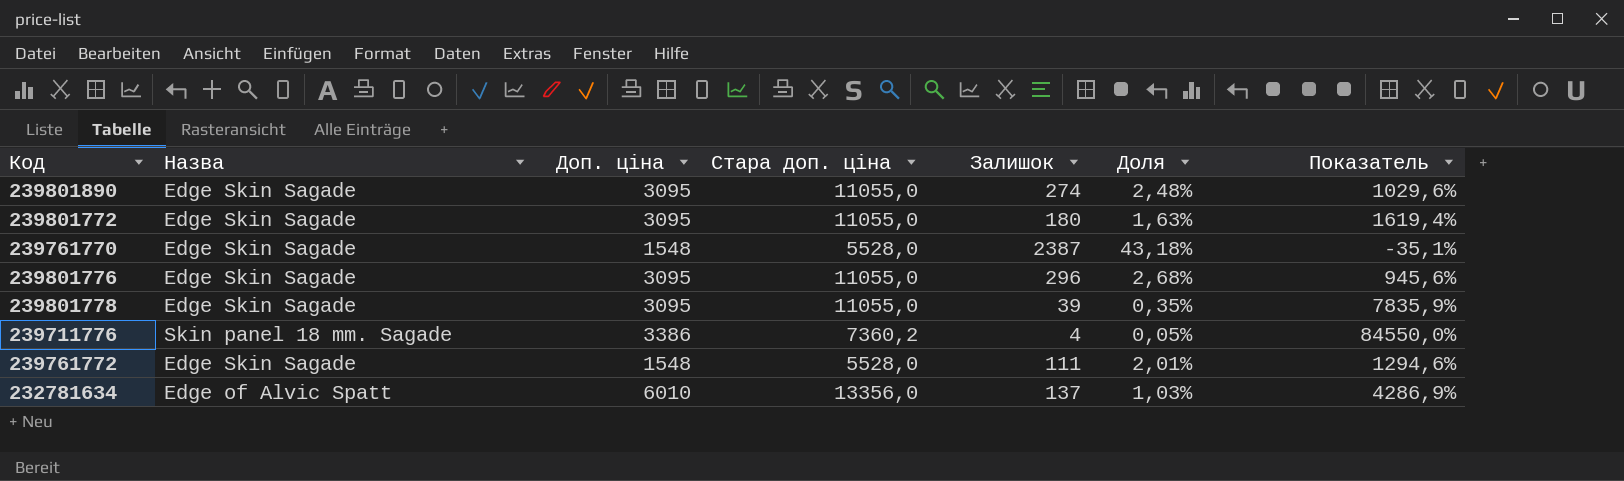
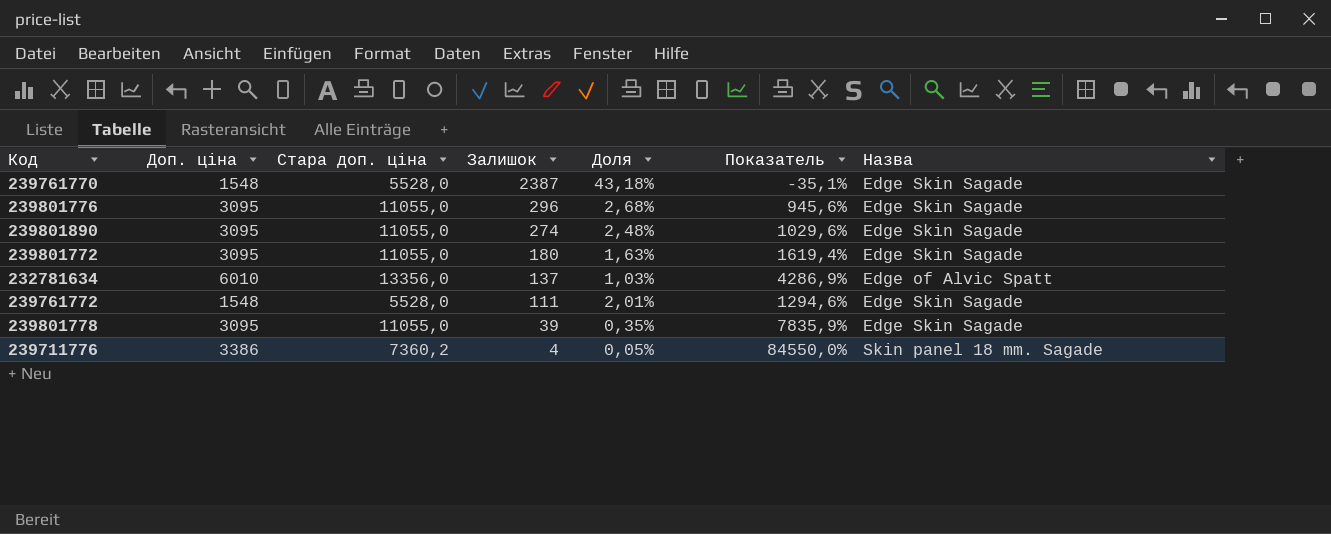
row order: none -> Залишок descending
column Назва | position: 2 -> 7

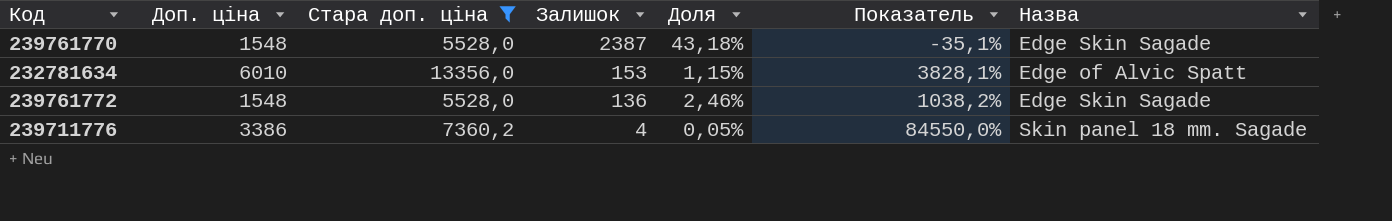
filter: none -> Стара доп. ціна != 11055,0
232781634 | Залишок: 137 -> 153
232781634 | Доля: 1,03% -> 1,15%
232781634 | Показатель: 4286,9% -> 3828,1%
239761772 | Залишок: 111 -> 136
239761772 | Доля: 2,01% -> 2,46%
239761772 | Показатель: 1294,6% -> 1038,2%

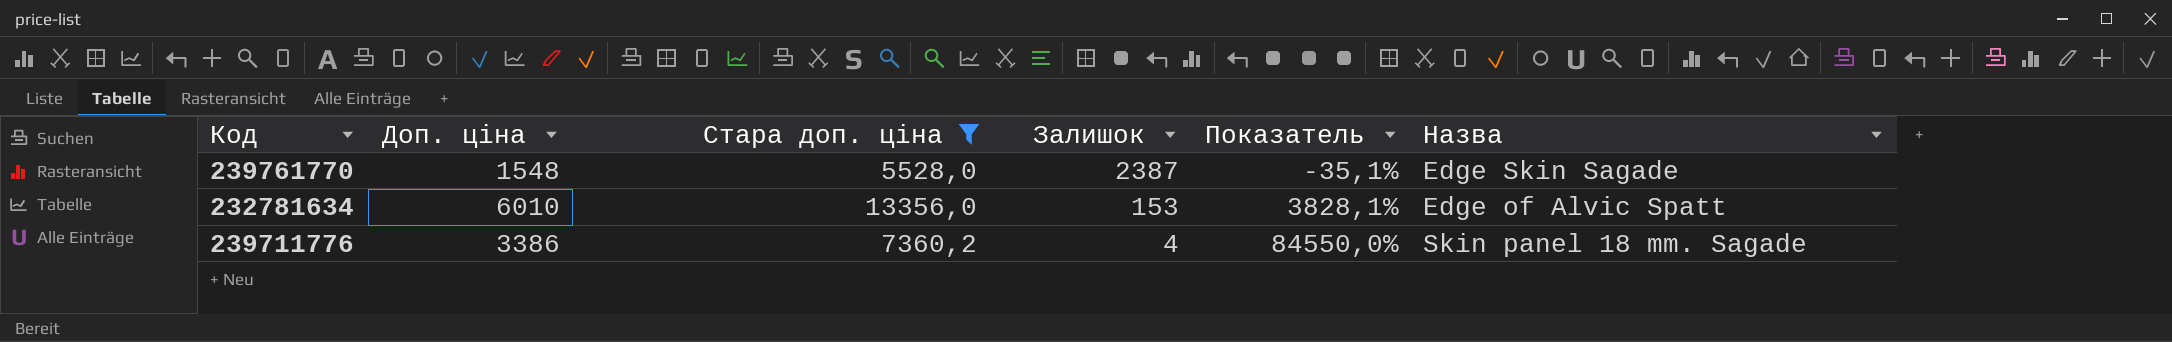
column Доля | formula: [Залишок] / [Стара доп. ціна] -> none
row 239761772: 1548 | 5528,0 | 136 | 2,46% | 1038,2% | Edge Skin Sagade -> none

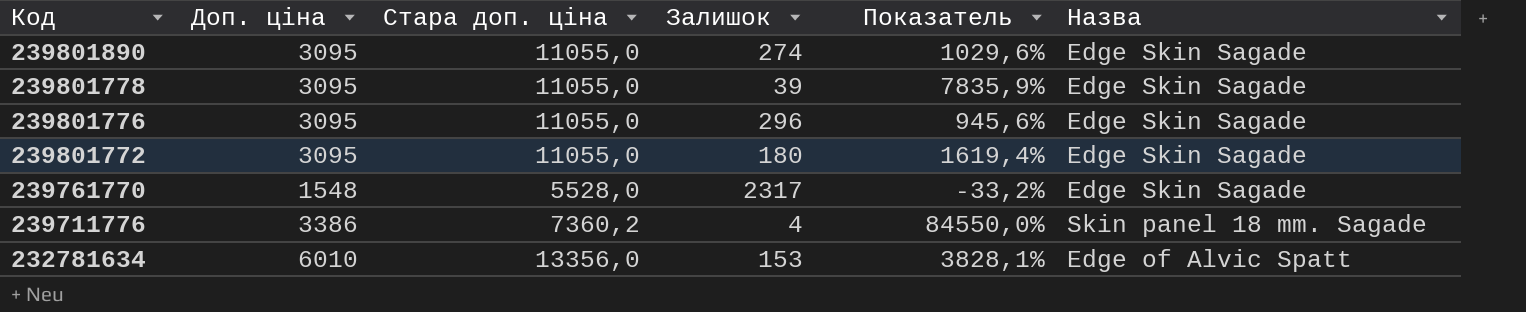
filter: Стара доп. ціна != 11055,0 -> none
row order: Залишок descending -> Код descending
239761770 | Залишок: 2387 -> 2317
239761770 | Показатель: -35,1% -> -33,2%

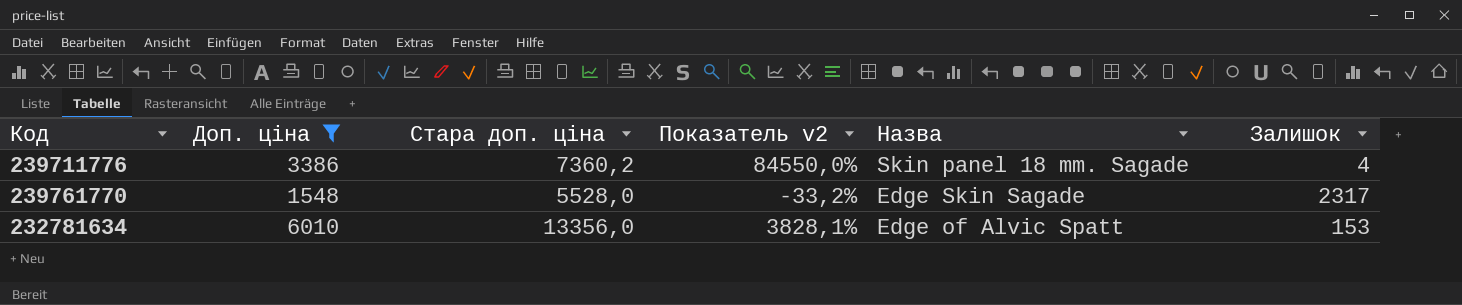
filter: none -> Доп. ціна != 3095
row order: Код descending -> Назва descending
column name: Показатель -> Показатель v2
column Залишок | position: 4 -> 6

